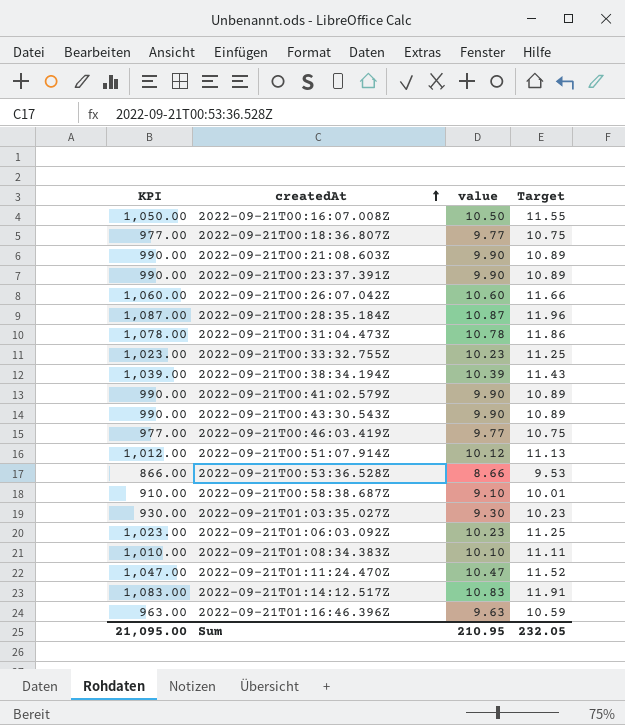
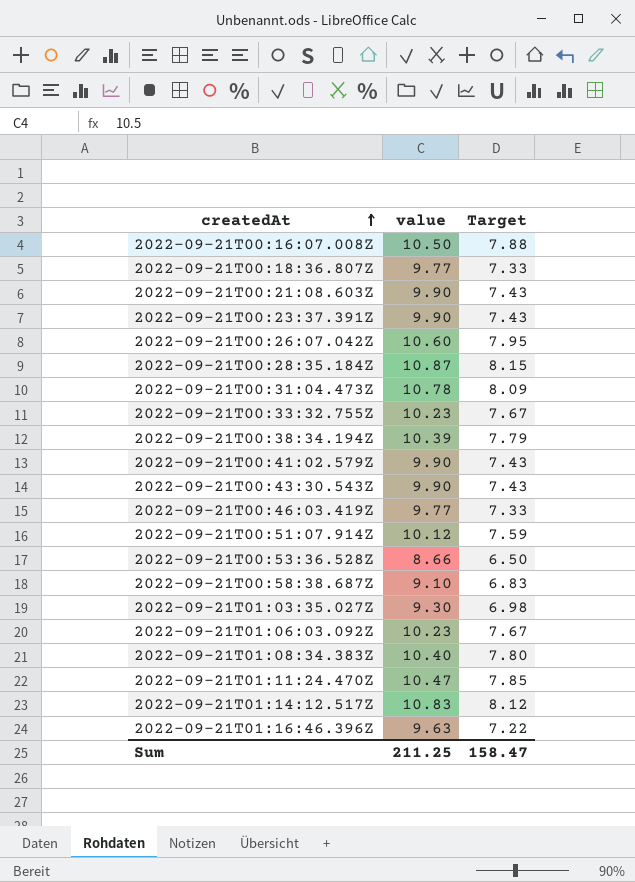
column KPI | formula: [value] * 100 -> none
column Target | formula: [value] * 1.1 -> [value] * 0.75
2022-09-21T01:08:34.383Z | value: 10.10 -> 10.40
Sum | value: 210.95 -> 211.25
Sum | Target: 232.05 -> 158.47

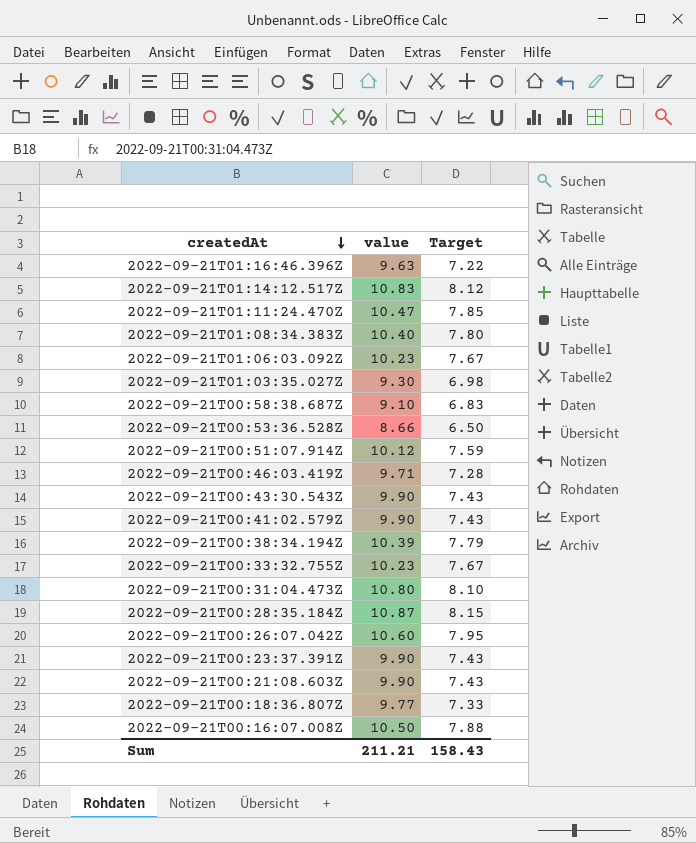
row order: createdAt ascending -> createdAt descending
2022-09-21T00:46:03.419Z | value: 9.77 -> 9.71
2022-09-21T00:46:03.419Z | Target: 7.33 -> 7.28
2022-09-21T00:31:04.473Z | value: 10.78 -> 10.80
2022-09-21T00:31:04.473Z | Target: 8.09 -> 8.10
Sum | value: 211.25 -> 211.21
Sum | Target: 158.47 -> 158.43

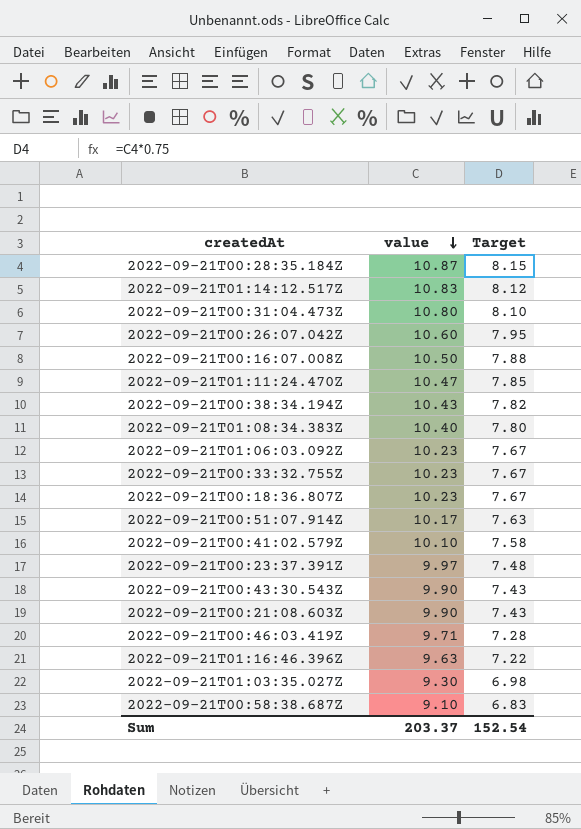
row order: createdAt descending -> value descending
row 2022-09-21T00:53:36.528Z: 8.66 | 6.50 -> none
2022-09-21T00:38:34.194Z | value: 10.39 -> 10.43
2022-09-21T00:38:34.194Z | Target: 7.79 -> 7.82
2022-09-21T00:18:36.807Z | value: 9.77 -> 10.23
2022-09-21T00:18:36.807Z | Target: 7.33 -> 7.67
2022-09-21T00:51:07.914Z | value: 10.12 -> 10.17
2022-09-21T00:51:07.914Z | Target: 7.59 -> 7.63
2022-09-21T00:41:02.579Z | value: 9.90 -> 10.10
2022-09-21T00:41:02.579Z | Target: 7.43 -> 7.58
2022-09-21T00:23:37.391Z | value: 9.90 -> 9.97
2022-09-21T00:23:37.391Z | Target: 7.43 -> 7.48
Sum | value: 211.21 -> 203.37
Sum | Target: 158.43 -> 152.54

